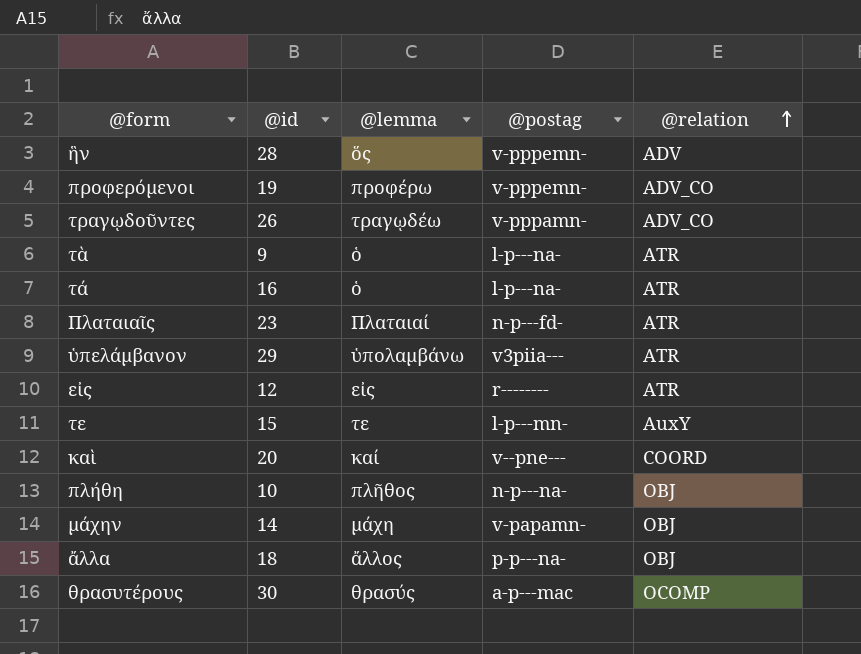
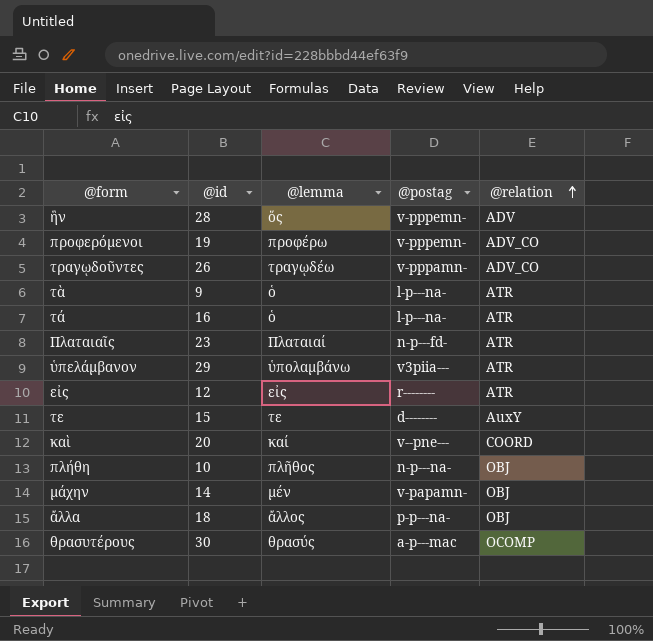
τε | @postag: l-p---mn- -> d--------
μάχην | @lemma: μάχη -> μέν

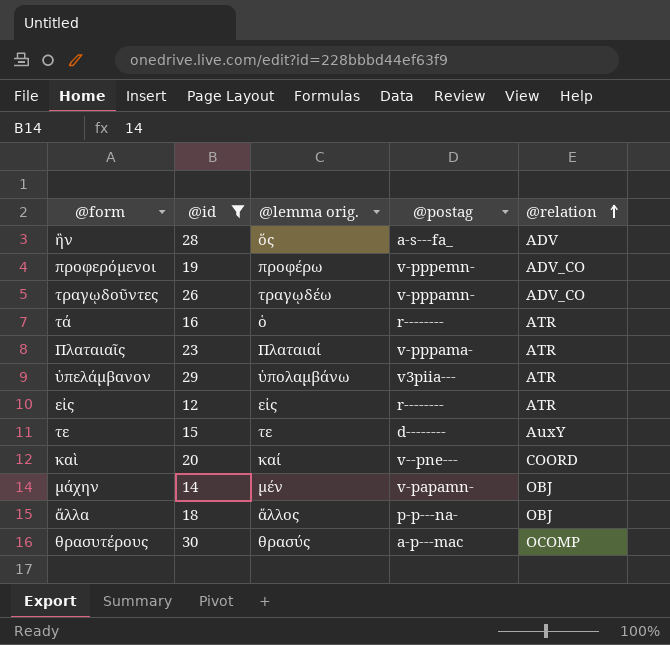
filter: none -> @id >= 12
column name: @lemma -> @lemma orig.
ἣν | @postag: v-pppemn- -> a-s---fa_
τά | @postag: l-p---na- -> r--------
Πλαταιαῖς | @postag: n-p---fd- -> v-pppama-

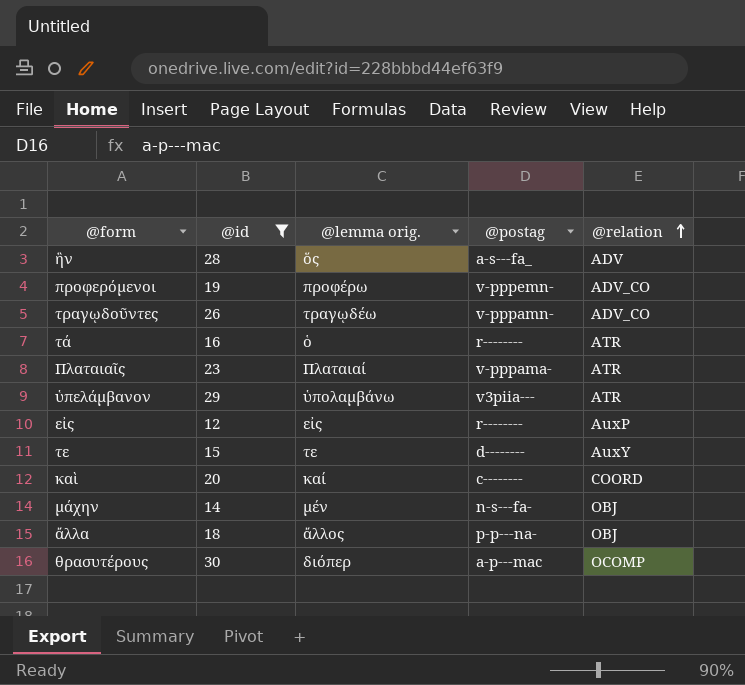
εἰς | @relation: ATR -> AuxP
καὶ | @postag: v--pne--- -> c--------
μάχην | @postag: v-papamn- -> n-s---fa-
θρασυτέρους | @lemma orig.: θρασύς -> διόπερ

